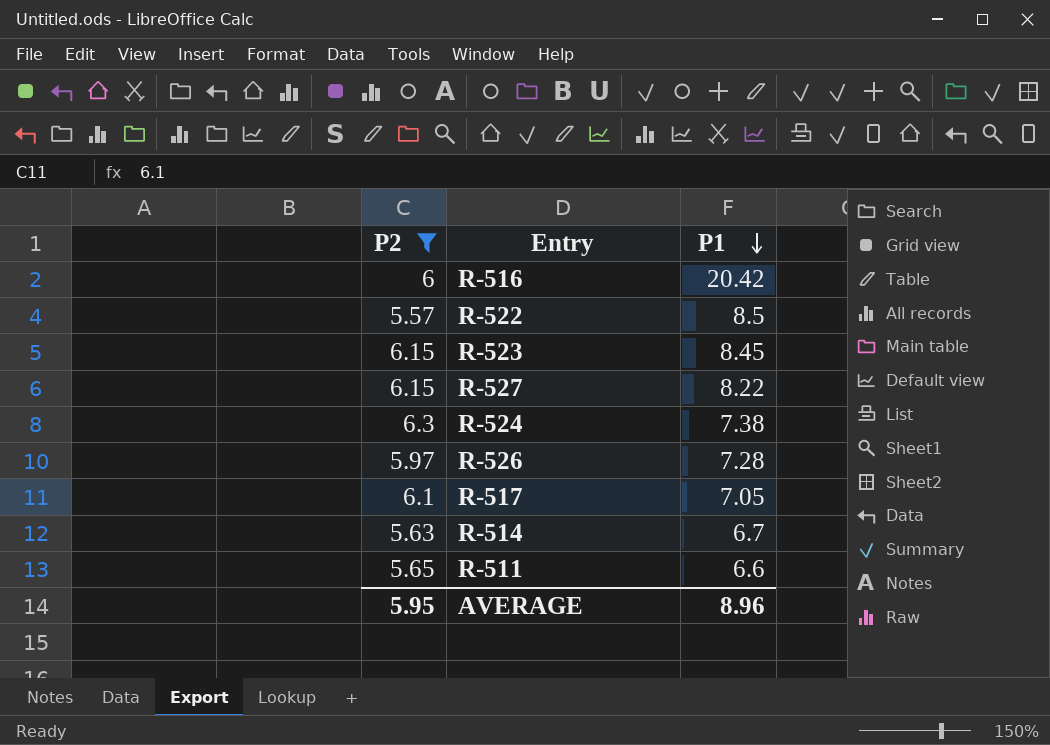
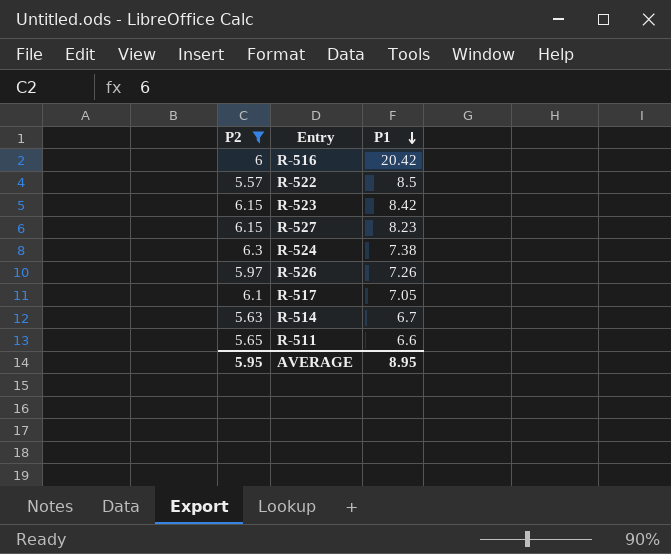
R-523 | P1: 8.45 -> 8.42
R-527 | P1: 8.22 -> 8.23
R-526 | P1: 7.28 -> 7.26
AVERAGE | P1: 8.96 -> 8.95

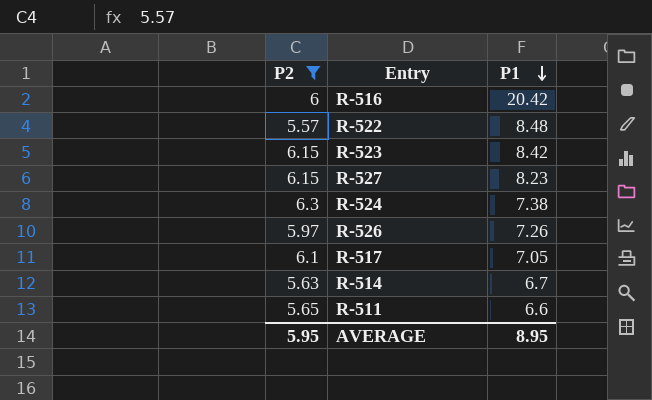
R-522 | P1: 8.5 -> 8.48

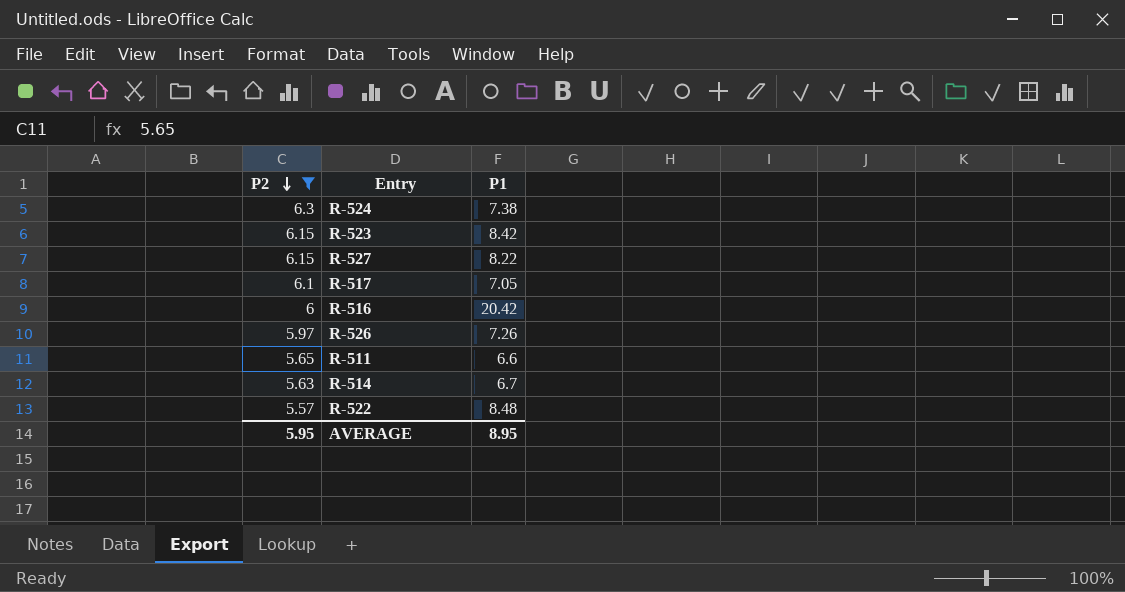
row order: P1 descending -> P2 descending
R-527 | P1: 8.23 -> 8.22

